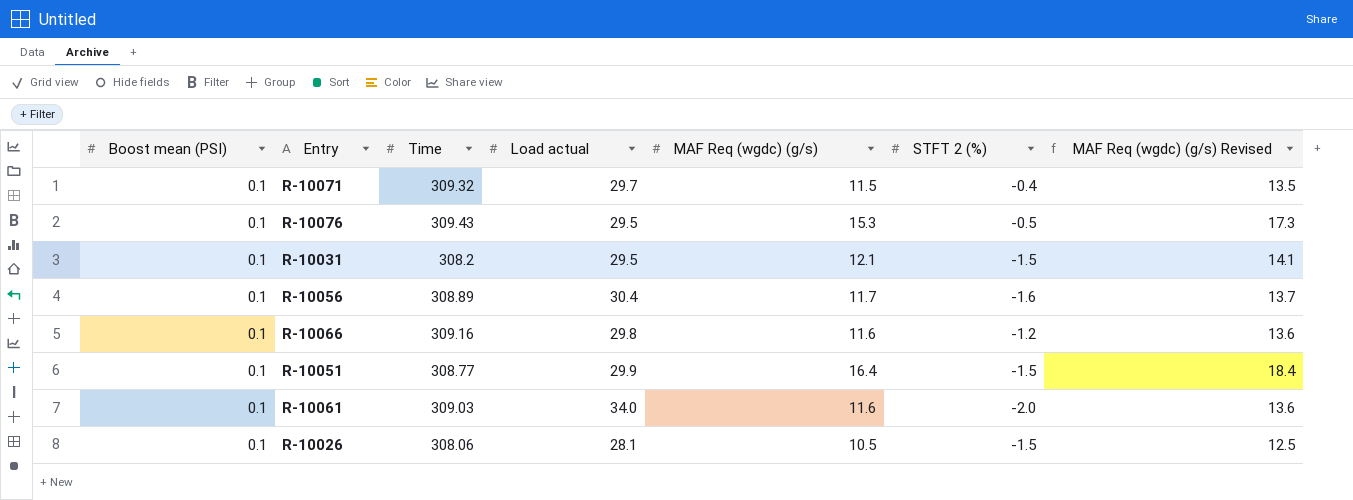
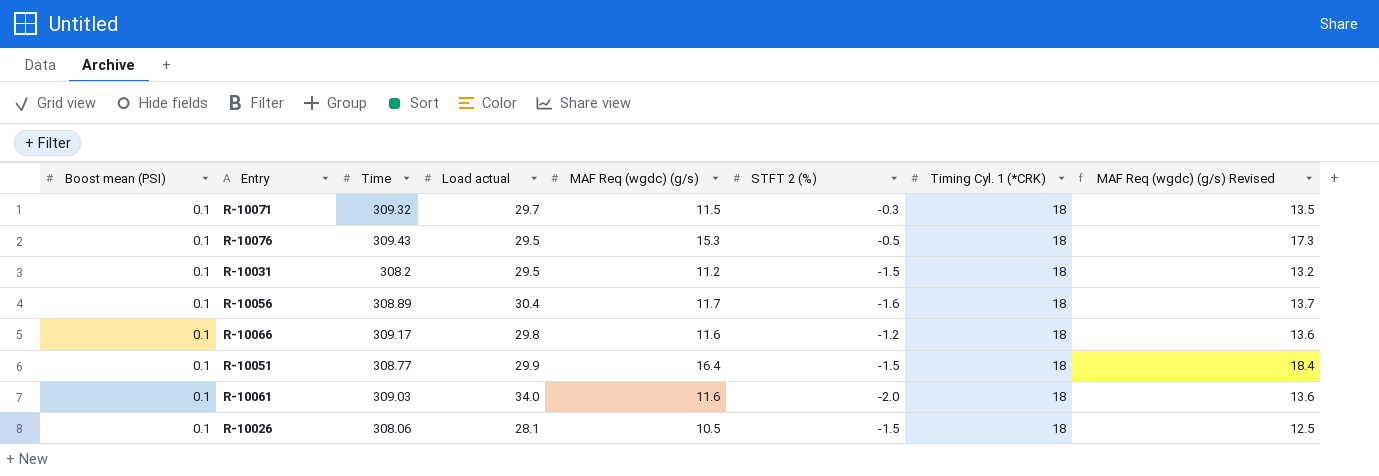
column Timing Cyl. 1 (*CRK) | position: none -> 7
R-10071 | STFT 2 (%): -0.4 -> -0.3
R-10031 | MAF Req (wgdc) (g/s): 12.1 -> 11.2
R-10031 | MAF Req (wgdc) (g/s) Revised: 14.1 -> 13.2
R-10066 | Time: 309.16 -> 309.17

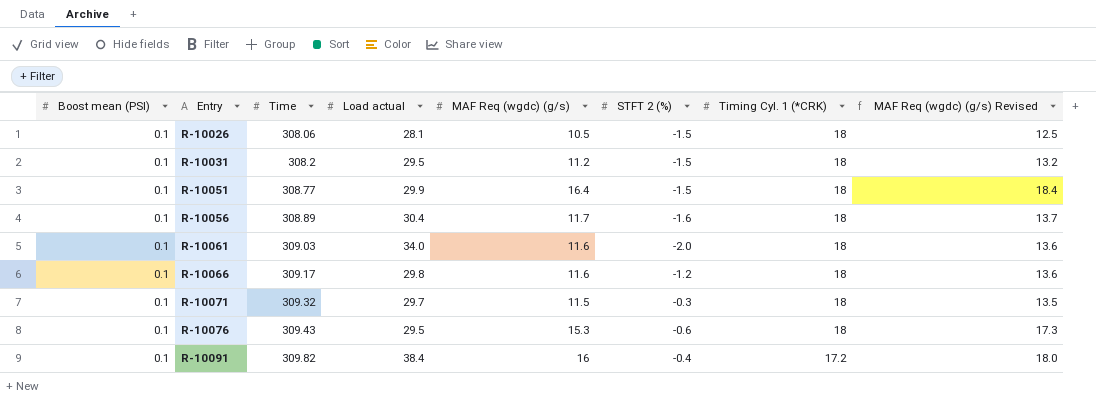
row order: none -> Entry ascending
R-10076 | STFT 2 (%): -0.5 -> -0.6
row R-10091: none -> 0.1 | 309.82 | 38.4 | 16 | -0.4 | 17.2 | 18.0

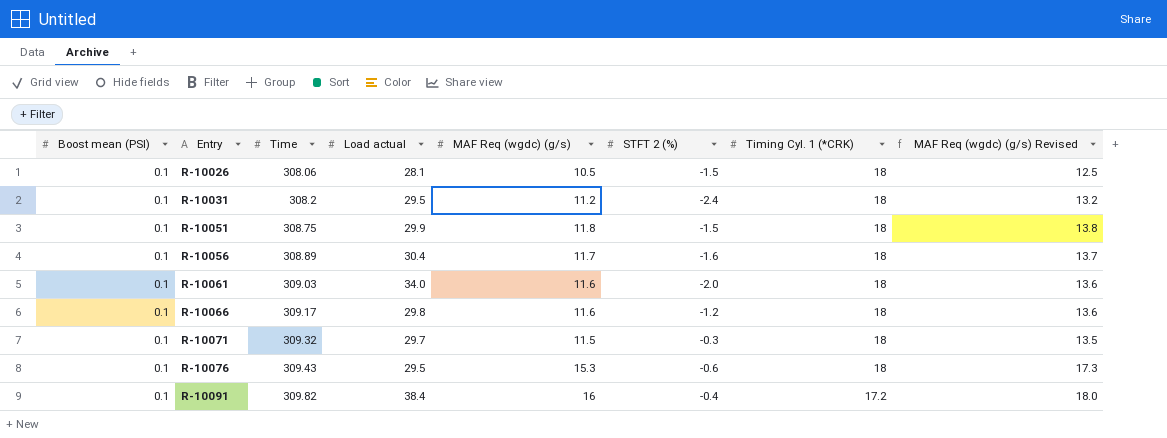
R-10031 | STFT 2 (%): -1.5 -> -2.4
R-10051 | Time: 308.77 -> 308.75
R-10051 | MAF Req (wgdc) (g/s): 16.4 -> 11.8
R-10051 | MAF Req (wgdc) (g/s) Revised: 18.4 -> 13.8

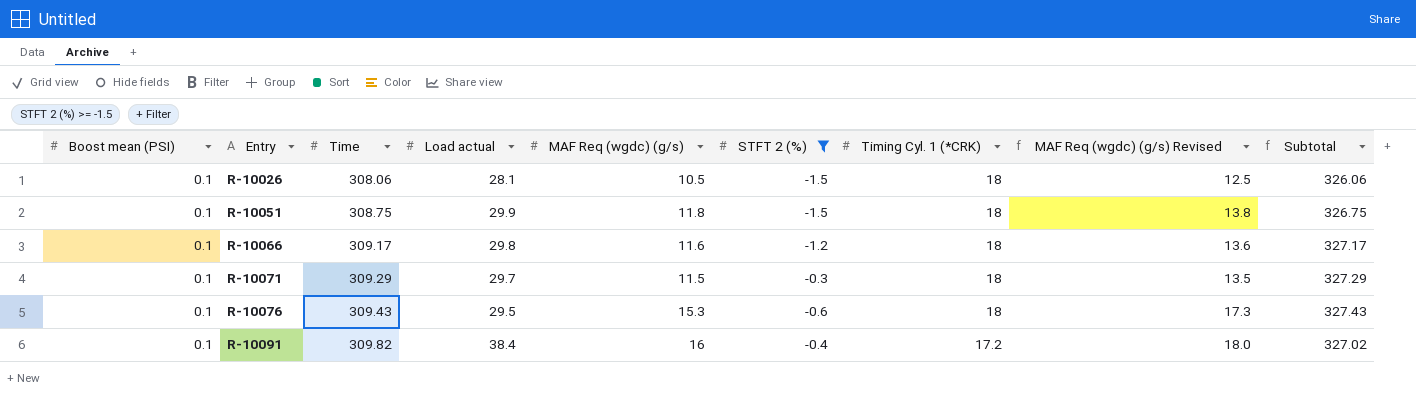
filter: none -> STFT 2 (%) >= -1.5
column Subtotal | formula: none -> [Time] + [Timing Cyl. 1 (*CRK)]
R-10071 | Time: 309.32 -> 309.29

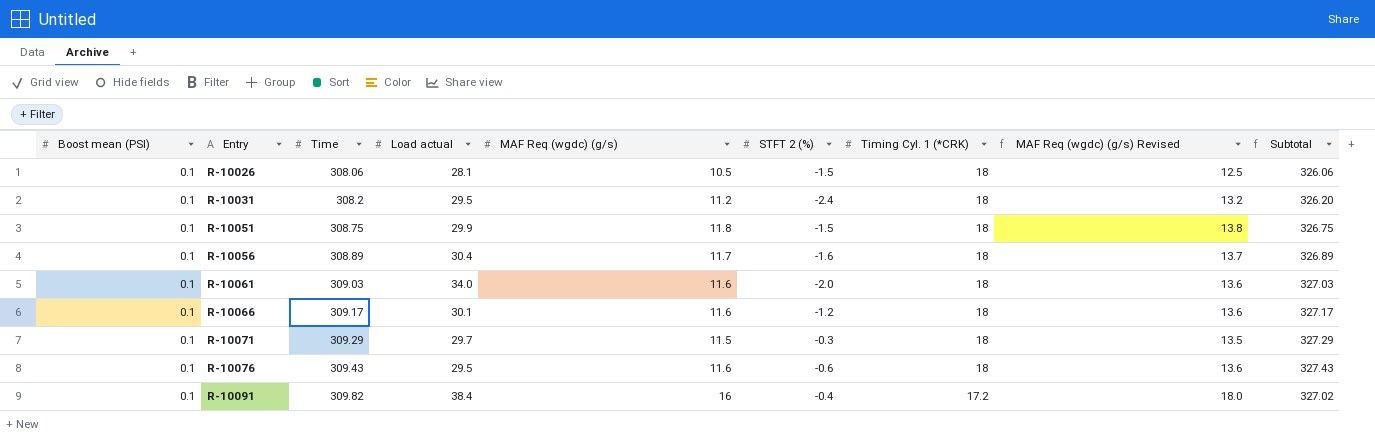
filter: STFT 2 (%) >= -1.5 -> none
R-10066 | Load actual: 29.8 -> 30.1
R-10076 | MAF Req (wgdc) (g/s): 15.3 -> 11.6
R-10076 | MAF Req (wgdc) (g/s) Revised: 17.3 -> 13.6

